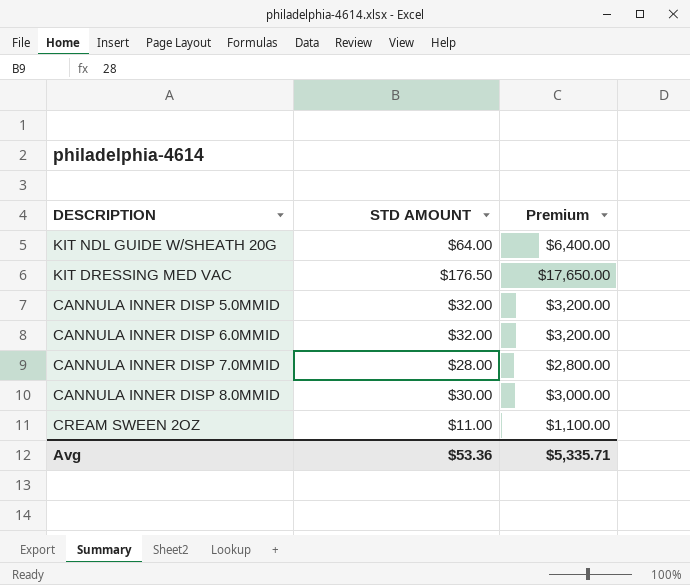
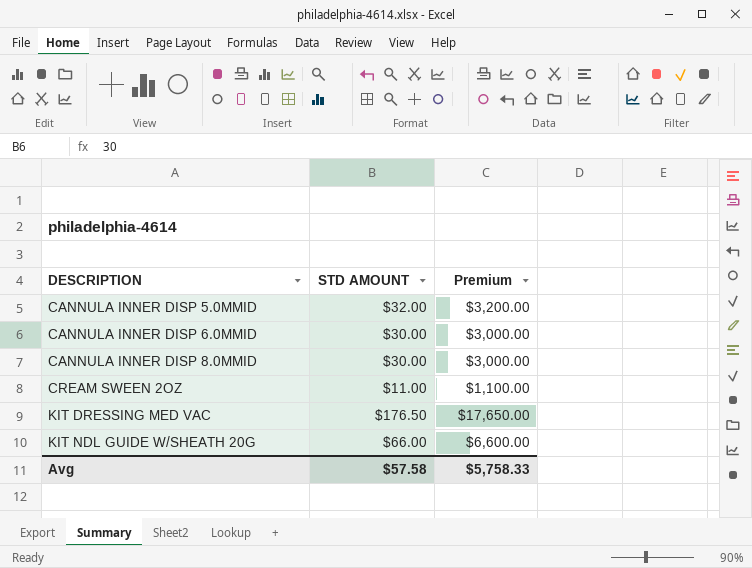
row order: none -> DESCRIPTION ascending
row CANNULA INNER DISP 7.0MMID: $28.00 | $2,800.00 -> none
CANNULA INNER DISP 6.0MMID | STD AMOUNT: $32.00 -> $30.00
CANNULA INNER DISP 6.0MMID | Premium: $3,200.00 -> $3,000.00
KIT NDL GUIDE W/SHEATH 20G | STD AMOUNT: $64.00 -> $66.00
KIT NDL GUIDE W/SHEATH 20G | Premium: $6,400.00 -> $6,600.00
Avg | STD AMOUNT: $53.36 -> $57.58
Avg | Premium: $5,335.71 -> $5,758.33

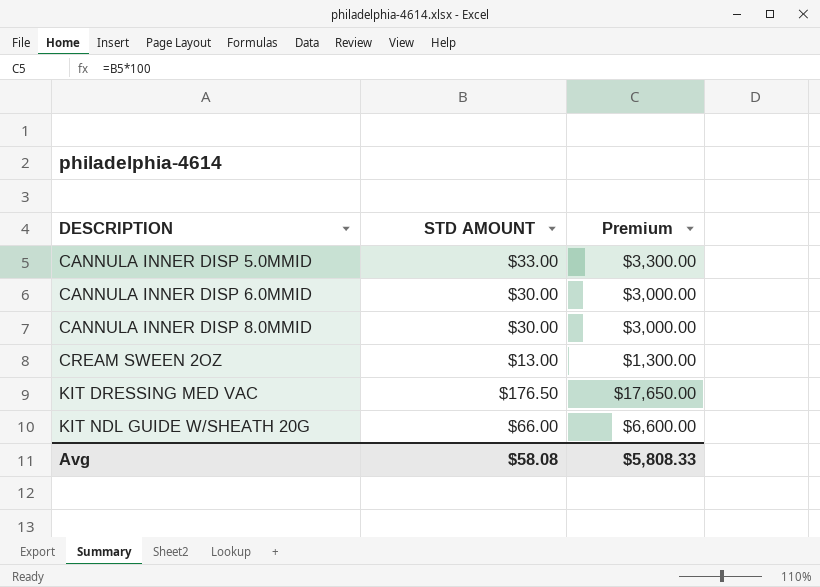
CANNULA INNER DISP 5.0MMID | STD AMOUNT: $32.00 -> $33.00
CANNULA INNER DISP 5.0MMID | Premium: $3,200.00 -> $3,300.00
CREAM SWEEN 2OZ | STD AMOUNT: $11.00 -> $13.00
CREAM SWEEN 2OZ | Premium: $1,100.00 -> $1,300.00
Avg | STD AMOUNT: $57.58 -> $58.08
Avg | Premium: $5,758.33 -> $5,808.33

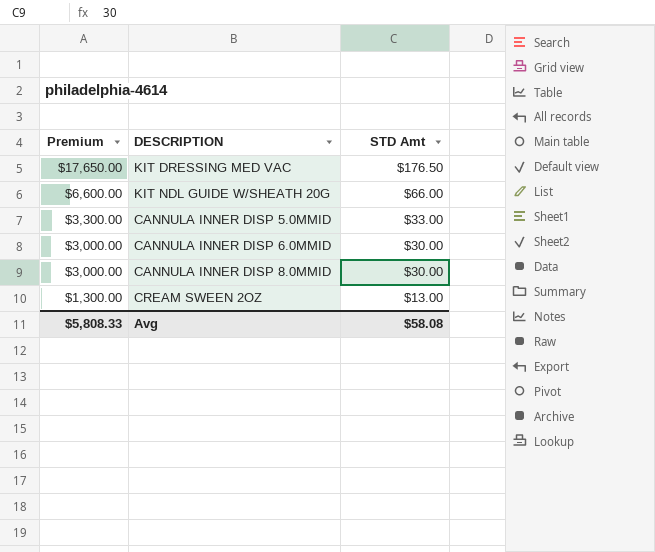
row order: DESCRIPTION ascending -> Premium descending
column Premium | position: 3 -> 1
column name: STD AMOUNT -> STD Amt

